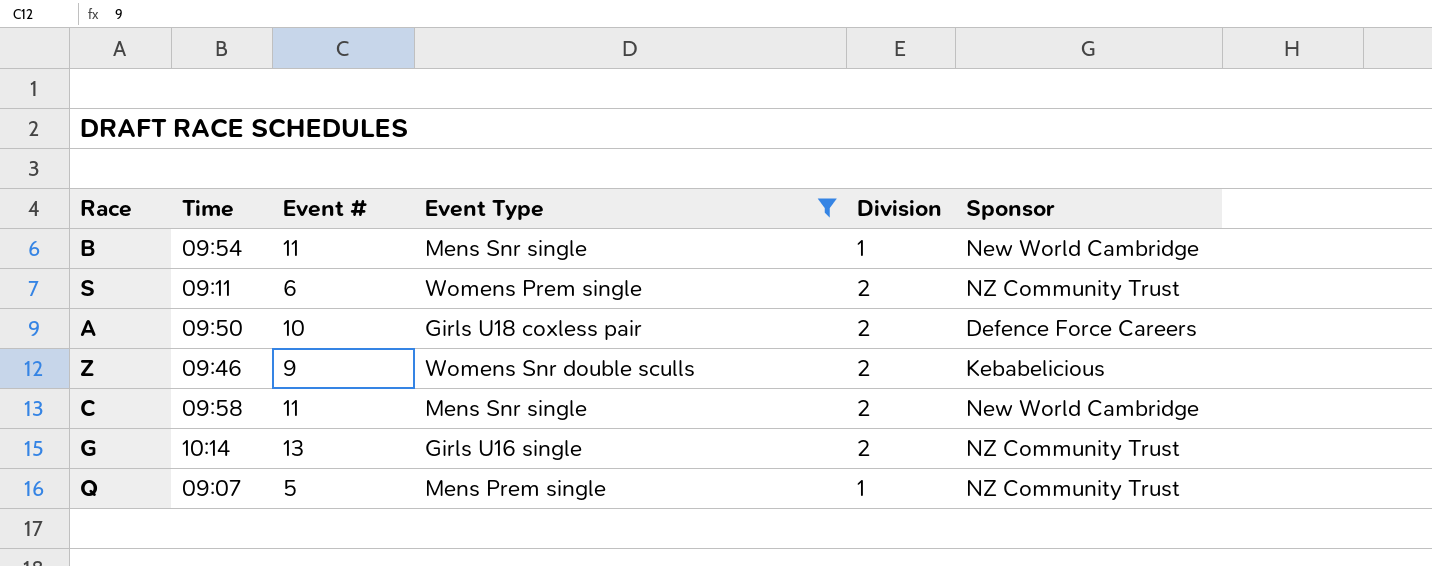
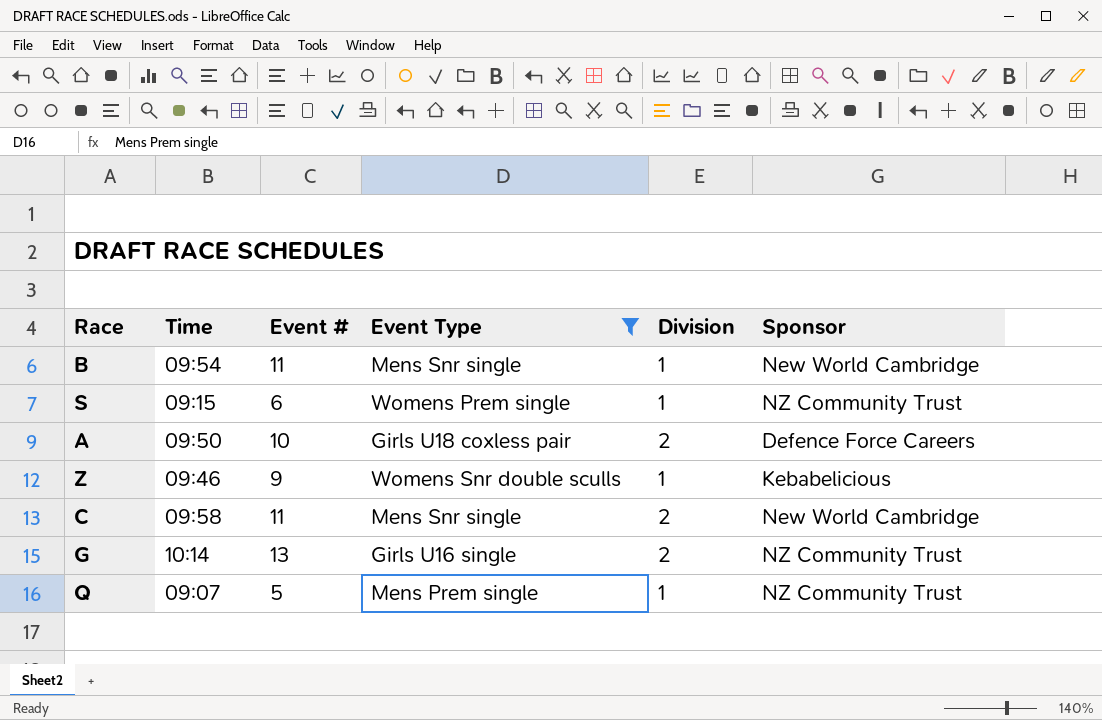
S | Time: 09:11 -> 09:15
S | Division: 2 -> 1
Z | Division: 2 -> 1

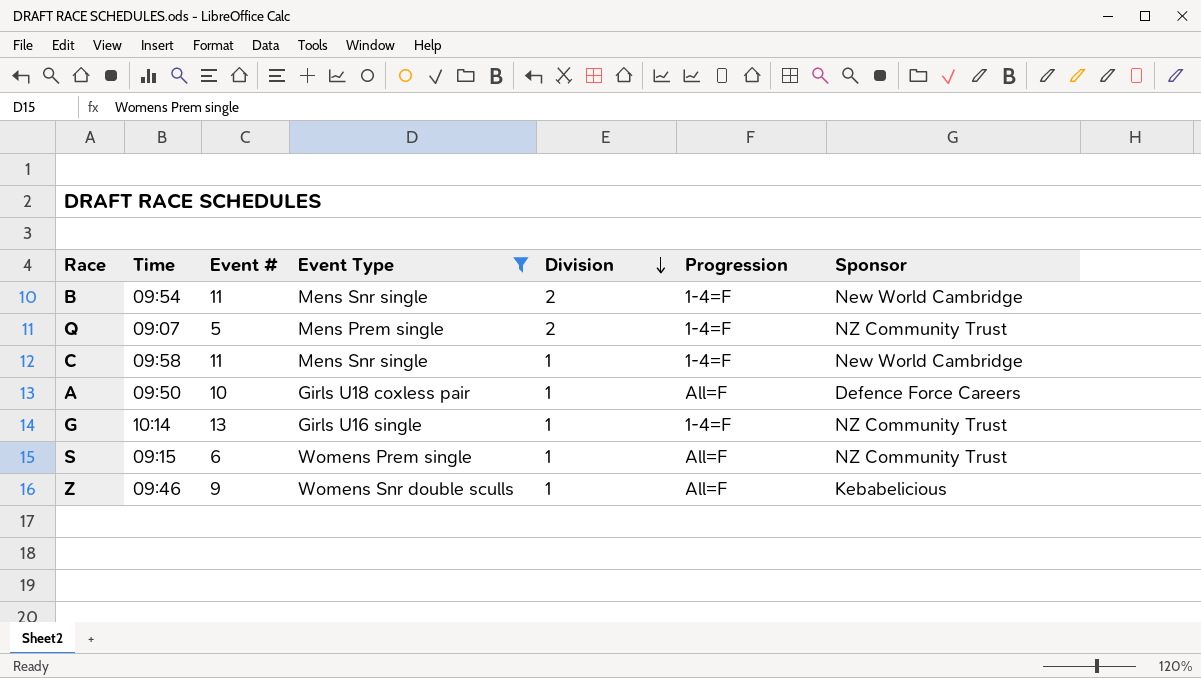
row order: none -> Division descending
column Progression | position: none -> 6
B | Division: 1 -> 2
Q | Division: 1 -> 2
C | Division: 2 -> 1
A | Division: 2 -> 1
G | Division: 2 -> 1

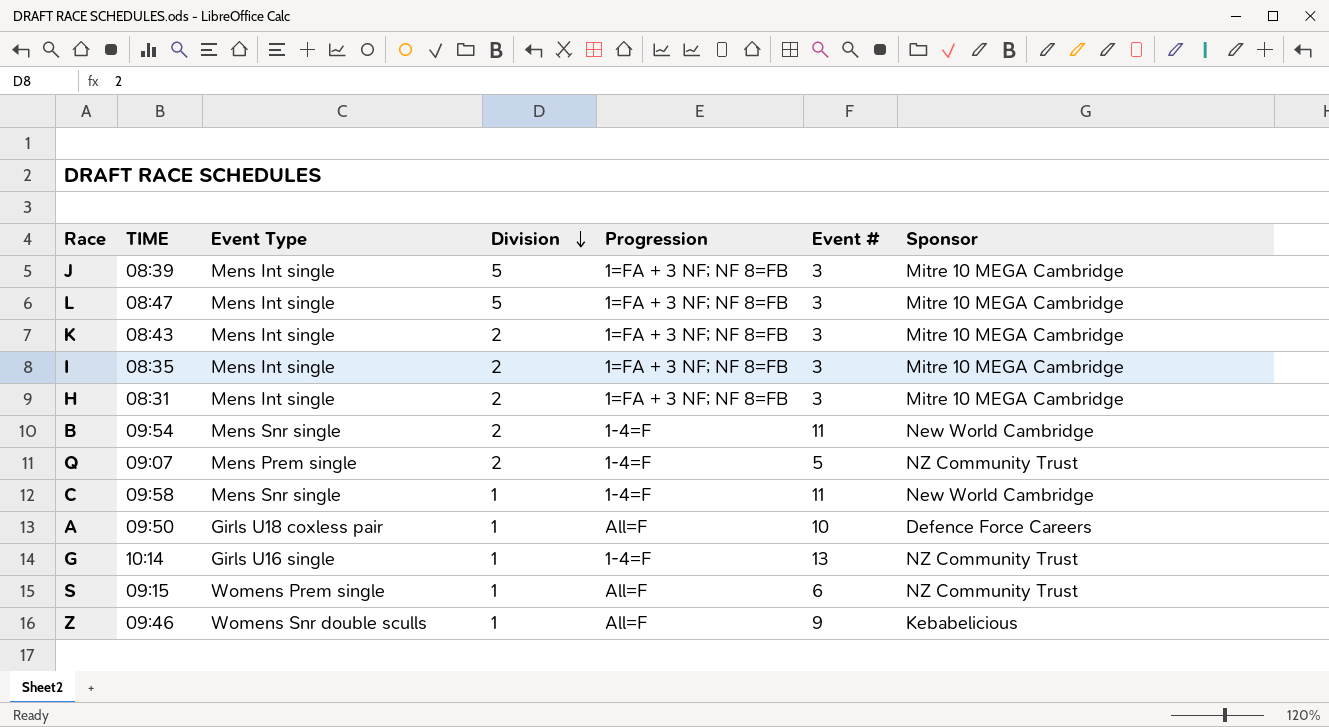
filter: Event Type != Mens Int single -> none
column name: Time -> TIME
column Event # | position: 3 -> 6

